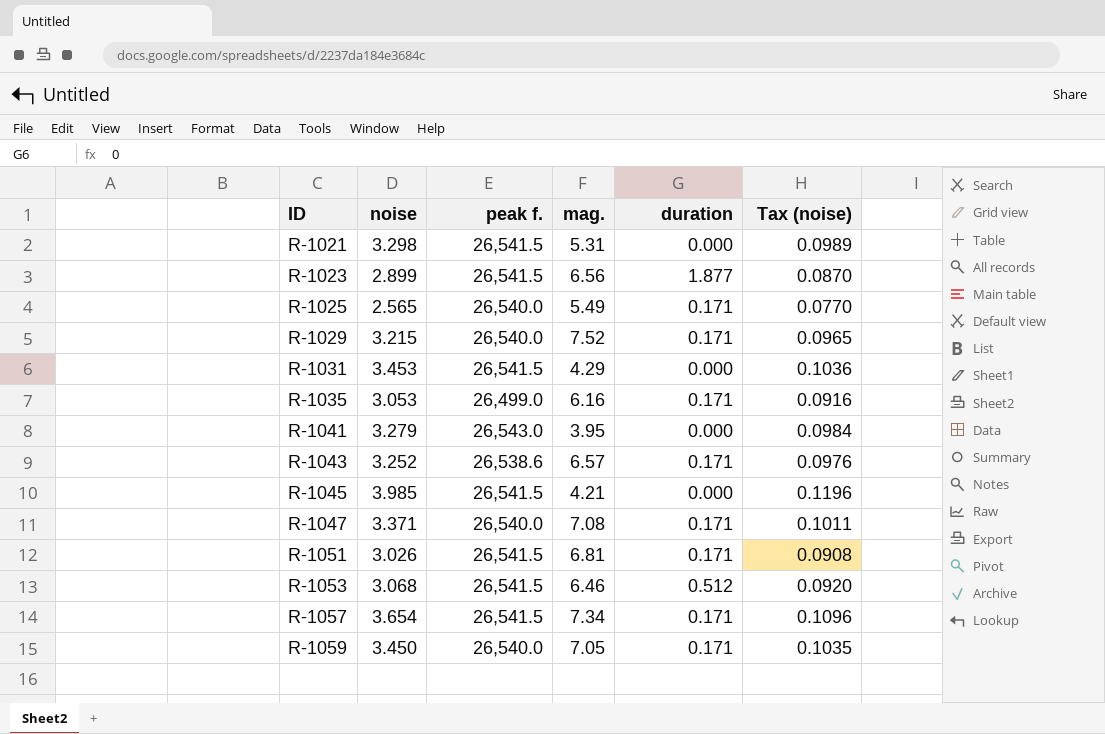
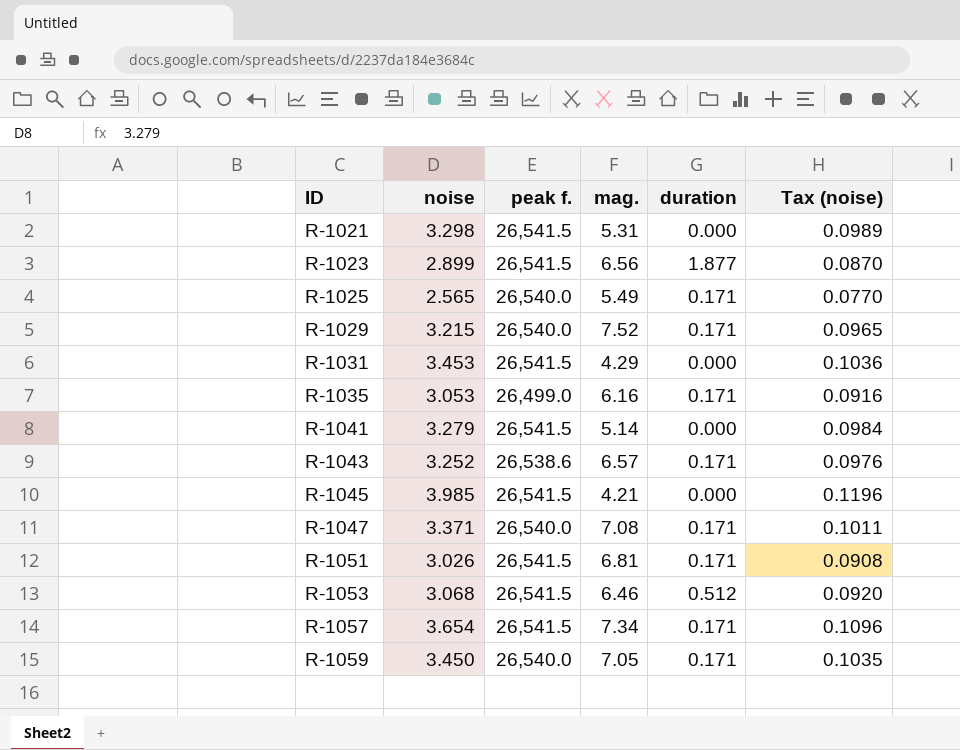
R-1041 | peak f.: 26,543.0 -> 26,541.5
R-1041 | mag.: 3.95 -> 5.14

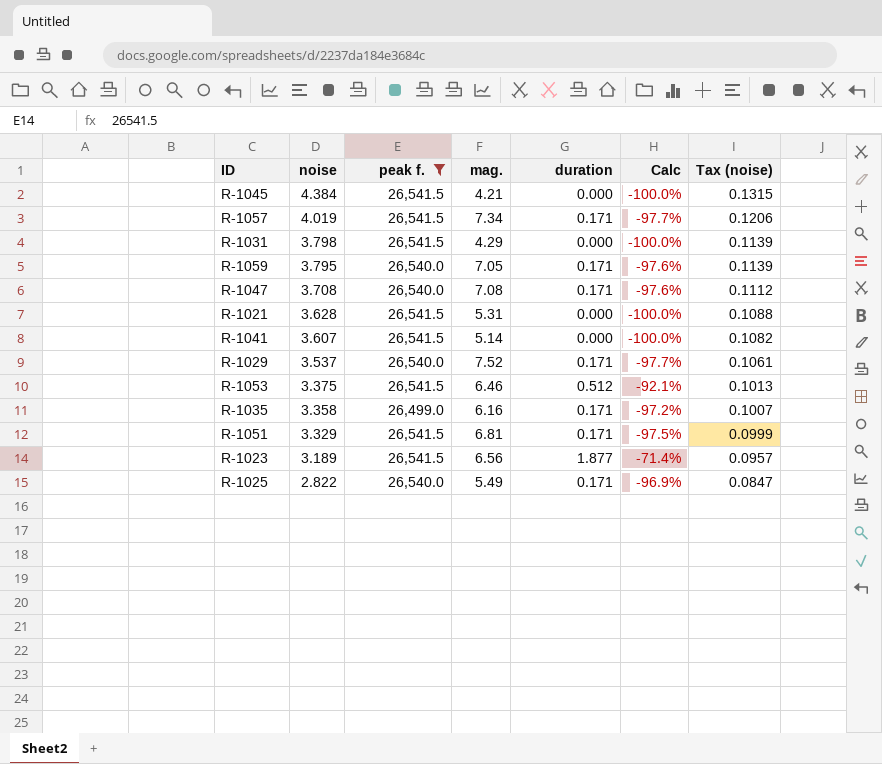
filter: none -> peak f. != 26,538.6
row order: ID ascending -> noise descending
column Calc | formula: none -> ([duration] - [mag.]) / [mag.]
R-1045 | noise: 3.985 -> 4.384
R-1045 | Tax (noise): 0.1196 -> 0.1315
R-1057 | noise: 3.654 -> 4.019
R-1057 | Tax (noise): 0.1096 -> 0.1206
R-1031 | noise: 3.453 -> 3.798
R-1031 | Tax (noise): 0.1036 -> 0.1139
R-1059 | noise: 3.450 -> 3.795
R-1059 | Tax (noise): 0.1035 -> 0.1139
R-1047 | noise: 3.371 -> 3.708
R-1047 | Tax (noise): 0.1011 -> 0.1112
R-1021 | noise: 3.298 -> 3.628
R-1021 | Tax (noise): 0.0989 -> 0.1088
R-1041 | noise: 3.279 -> 3.607
R-1041 | Tax (noise): 0.0984 -> 0.1082
R-1029 | noise: 3.215 -> 3.537
R-1029 | Tax (noise): 0.0965 -> 0.1061
R-1053 | noise: 3.068 -> 3.375
R-1053 | Tax (noise): 0.0920 -> 0.1013
R-1035 | noise: 3.053 -> 3.358
R-1035 | Tax (noise): 0.0916 -> 0.1007
R-1051 | noise: 3.026 -> 3.329
R-1051 | Tax (noise): 0.0908 -> 0.0999
R-1023 | noise: 2.899 -> 3.189
R-1023 | Tax (noise): 0.0870 -> 0.0957
R-1025 | noise: 2.565 -> 2.822
R-1025 | Tax (noise): 0.0770 -> 0.0847

